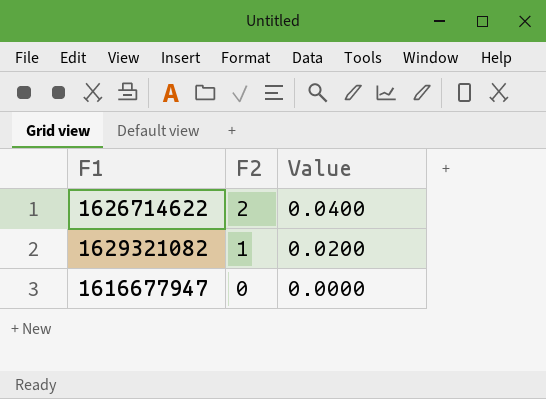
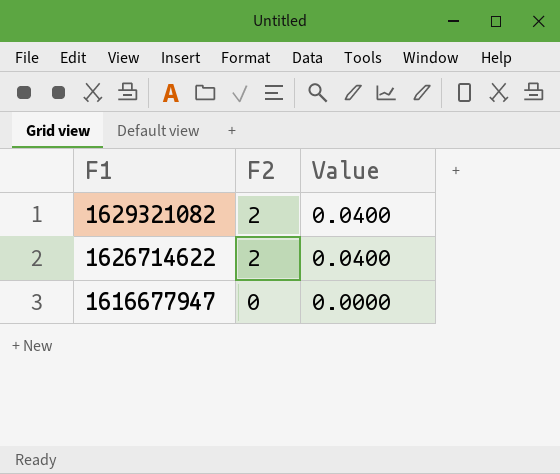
row order: F2 descending -> F1 descending
1629321082 | F2: 1 -> 2
1629321082 | Value: 0.0200 -> 0.0400

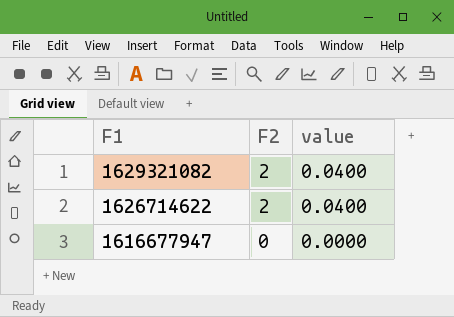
column name: Value -> value

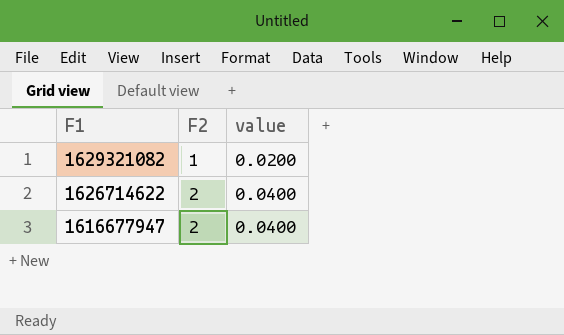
1629321082 | F2: 2 -> 1
1629321082 | value: 0.0400 -> 0.0200
1616677947 | F2: 0 -> 2
1616677947 | value: 0.0000 -> 0.0400

